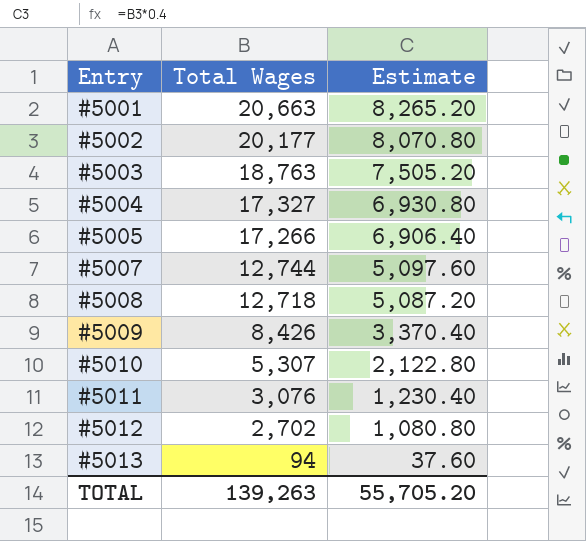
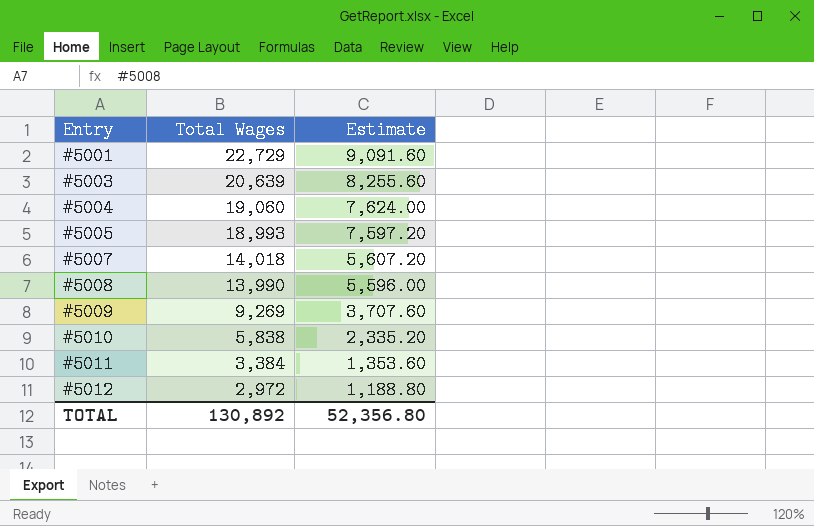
row #5002: 20,177 | 8,070.80 -> none
row #5013: 94 | 37.60 -> none
#5001 | Total Wages: 20,663 -> 22,729
#5001 | Estimate: 8,265.20 -> 9,091.60
#5003 | Total Wages: 18,763 -> 20,639
#5003 | Estimate: 7,505.20 -> 8,255.60
#5004 | Total Wages: 17,327 -> 19,060
#5004 | Estimate: 6,930.80 -> 7,624.00
#5005 | Total Wages: 17,266 -> 18,993
#5005 | Estimate: 6,906.40 -> 7,597.20
#5007 | Total Wages: 12,744 -> 14,018
#5007 | Estimate: 5,097.60 -> 5,607.20
#5008 | Total Wages: 12,718 -> 13,990
#5008 | Estimate: 5,087.20 -> 5,596.00
#5009 | Total Wages: 8,426 -> 9,269
#5009 | Estimate: 3,370.40 -> 3,707.60
#5010 | Total Wages: 5,307 -> 5,838
#5010 | Estimate: 2,122.80 -> 2,335.20
#5011 | Total Wages: 3,076 -> 3,384
#5011 | Estimate: 1,230.40 -> 1,353.60
#5012 | Total Wages: 2,702 -> 2,972
#5012 | Estimate: 1,080.80 -> 1,188.80
TOTAL | Total Wages: 139,263 -> 130,892
TOTAL | Estimate: 55,705.20 -> 52,356.80

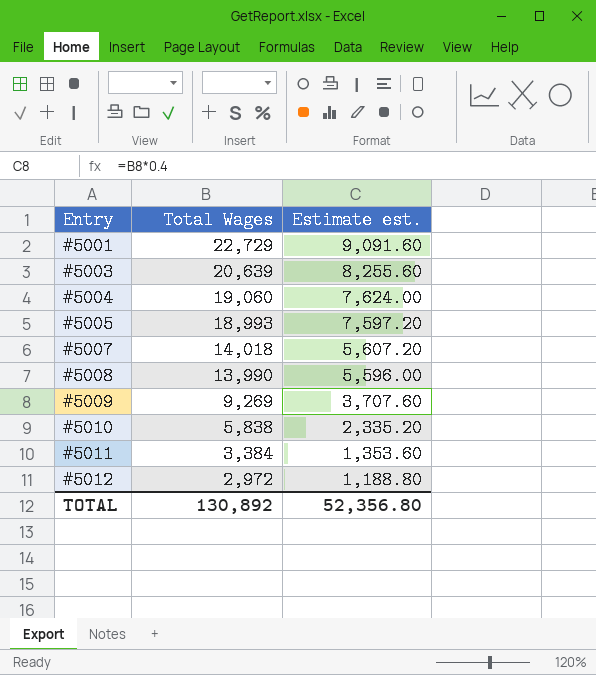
column name: Estimate -> Estimate est.

